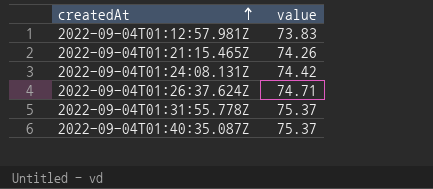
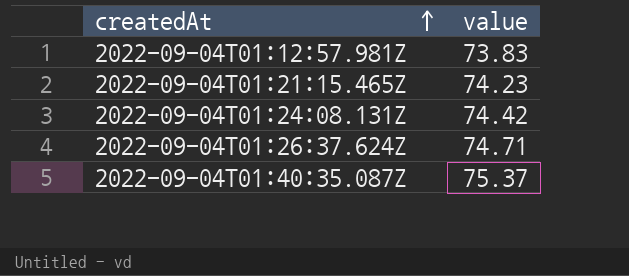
row 2022-09-04T01:31:55.778Z: 75.37 -> none
2022-09-04T01:21:15.465Z | value: 74.26 -> 74.23

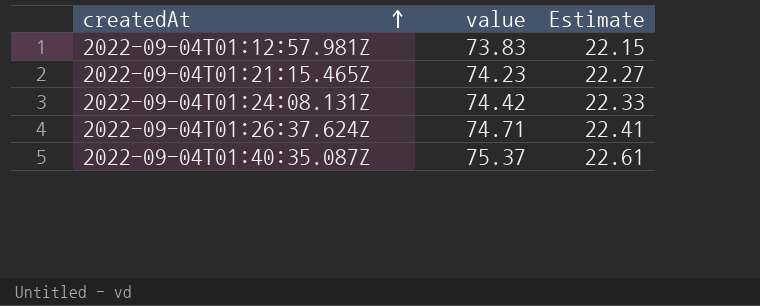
column Estimate | formula: none -> [value] * 0.3

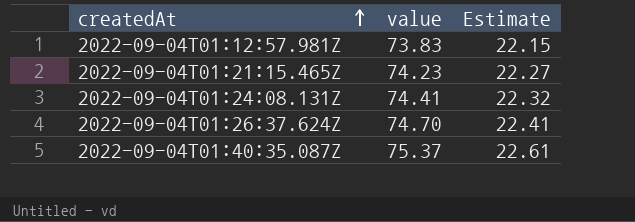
2022-09-04T01:24:08.131Z | value: 74.42 -> 74.41
2022-09-04T01:24:08.131Z | Estimate: 22.33 -> 22.32
2022-09-04T01:26:37.624Z | value: 74.71 -> 74.70

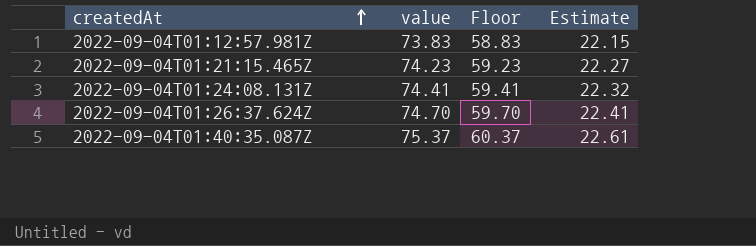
column Floor | formula: none -> [value] - 15

